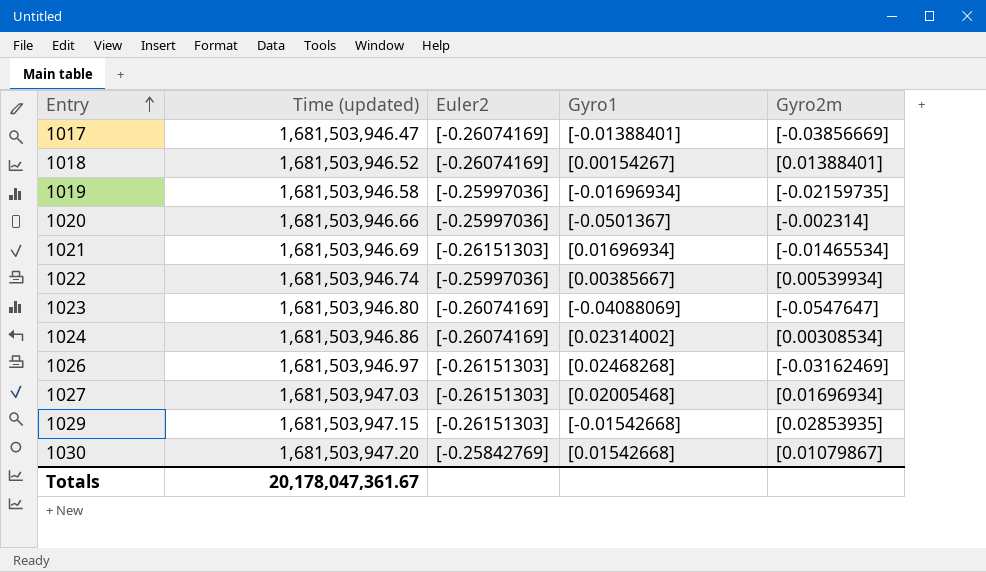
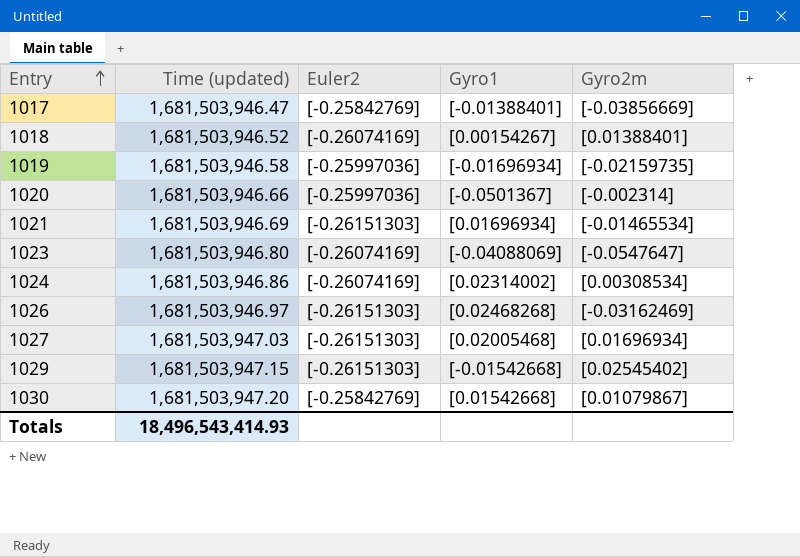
row 1022: 1,681,503,946.74 | [-0.25997036] | [0.00385667] | [0.00539934] -> none
1017 | Euler2: [-0.26074169] -> [-0.25842769]
1029 | Gyro2m: [0.02853935] -> [0.02545402]
Totals | Time (updated): 20,178,047,361.67 -> 18,496,543,414.93

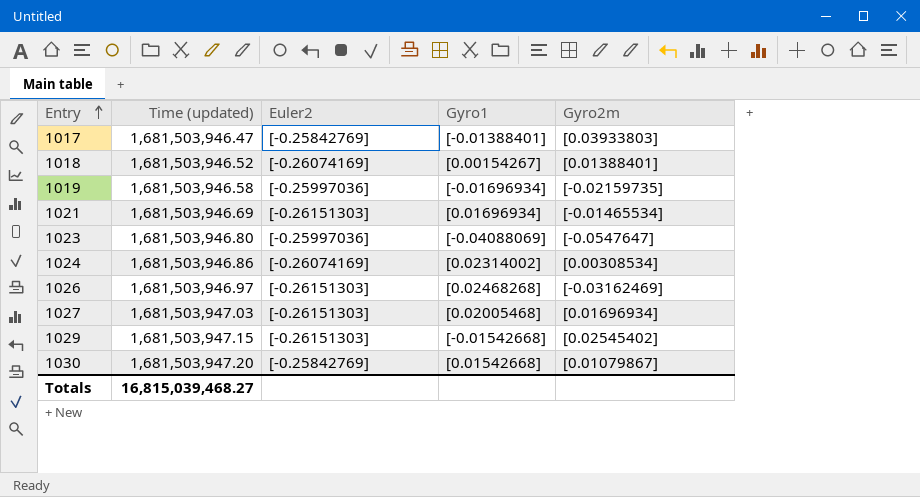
row 1020: 1,681,503,946.66 | [-0.25997036] | [-0.0501367] | [-0.002314] -> none
1017 | Gyro2m: [-0.03856669] -> [0.03933803]
1023 | Euler2: [-0.26074169] -> [-0.25997036]
Totals | Time (updated): 18,496,543,414.93 -> 16,815,039,468.27

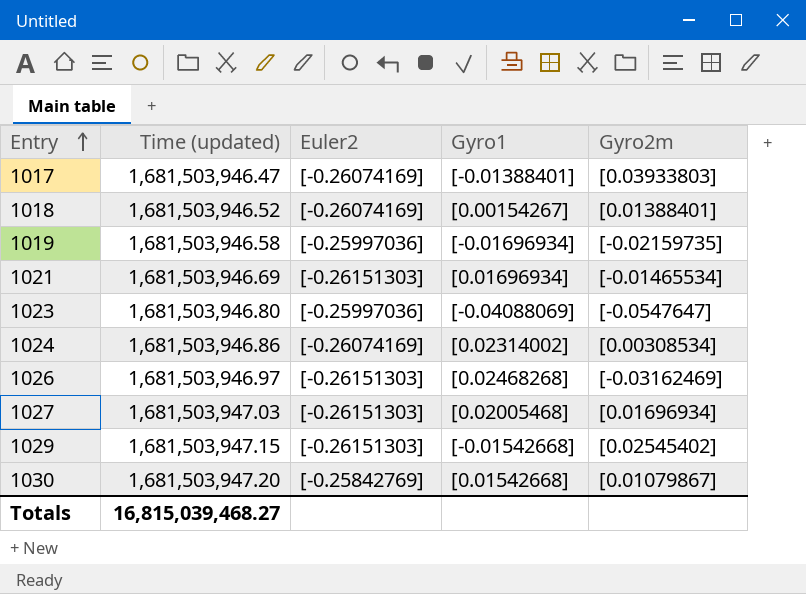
1017 | Euler2: [-0.25842769] -> [-0.26074169]

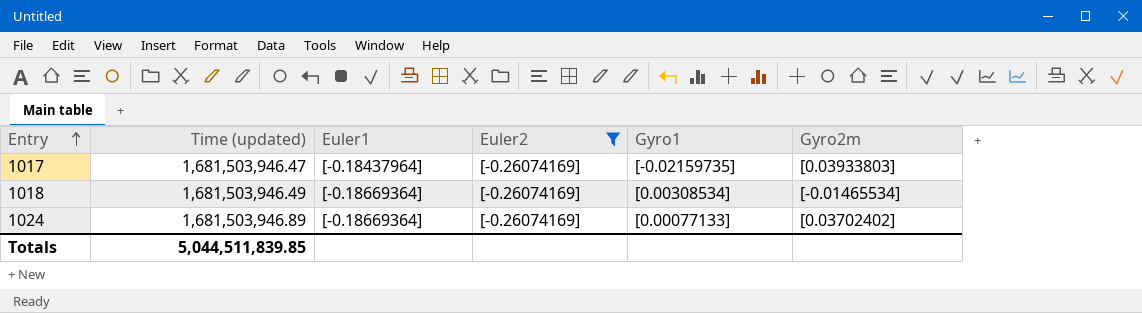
filter: none -> Euler2 = [-0.26074169]
column Euler1 | position: none -> 3
1017 | Gyro1: [-0.01388401] -> [-0.02159735]
1018 | Time (updated): 1,681,503,946.52 -> 1,681,503,946.49
1018 | Gyro1: [0.00154267] -> [0.00308534]
1018 | Gyro2m: [0.01388401] -> [-0.01465534]
1024 | Time (updated): 1,681,503,946.86 -> 1,681,503,946.89
1024 | Gyro1: [0.02314002] -> [0.00077133]
1024 | Gyro2m: [0.00308534] -> [0.03702402]
Totals | Time (updated): 16,815,039,468.27 -> 5,044,511,839.85

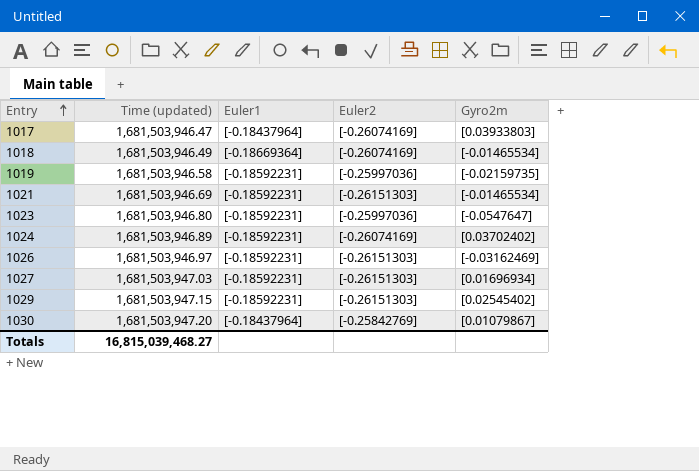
filter: Euler2 = [-0.26074169] -> none
column Gyro1 | position: 5 -> none
1024 | Euler1: [-0.18669364] -> [-0.18592231]
Totals | Time (updated): 5,044,511,839.85 -> 16,815,039,468.27

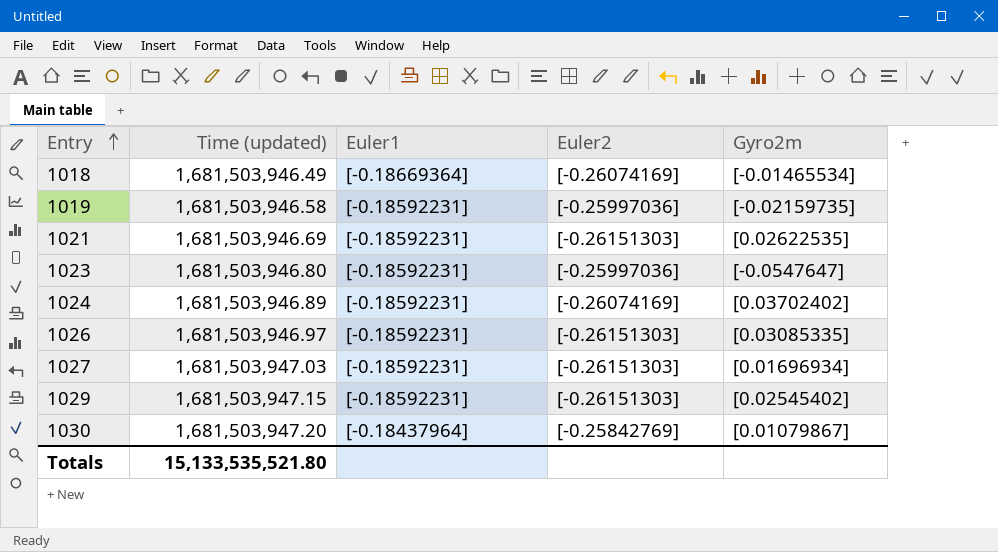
row 1017: 1,681,503,946.47 | [-0.18437964] | [-0.26074169] | [0.03933803] -> none
1021 | Gyro2m: [-0.01465534] -> [0.02622535]
1026 | Gyro2m: [-0.03162469] -> [0.03085335]
Totals | Time (updated): 16,815,039,468.27 -> 15,133,535,521.80

